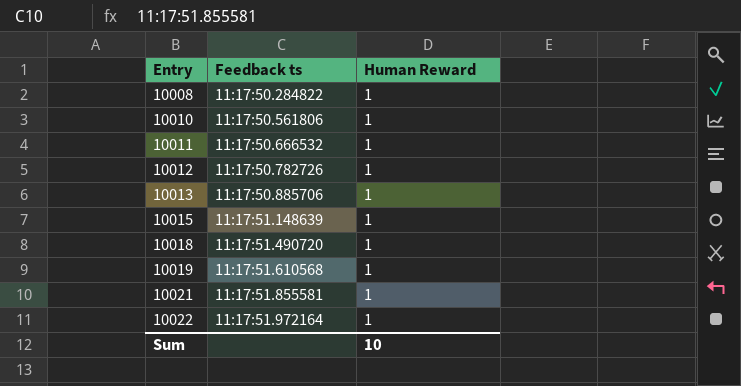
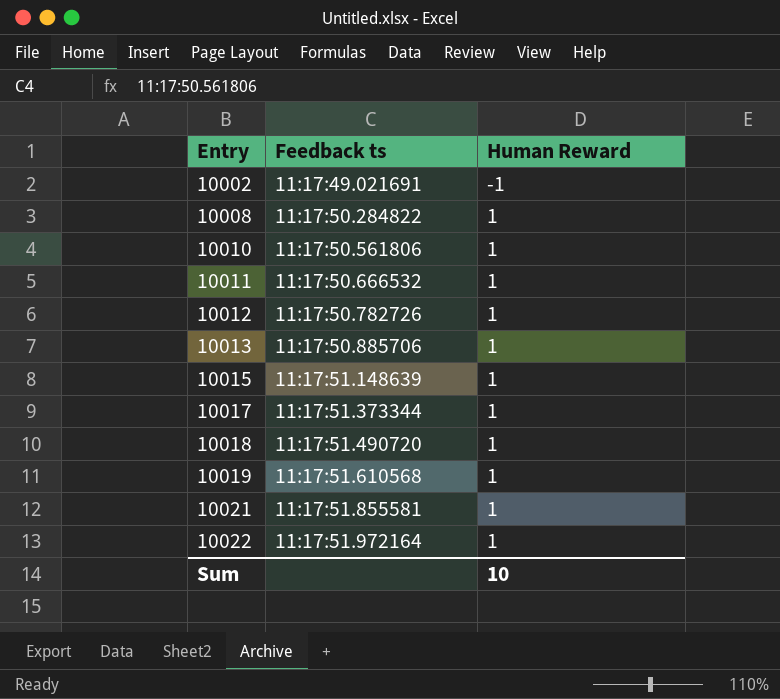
row 10002: none -> 11:17:49.021691 | -1
row 10017: none -> 11:17:51.373344 | 1

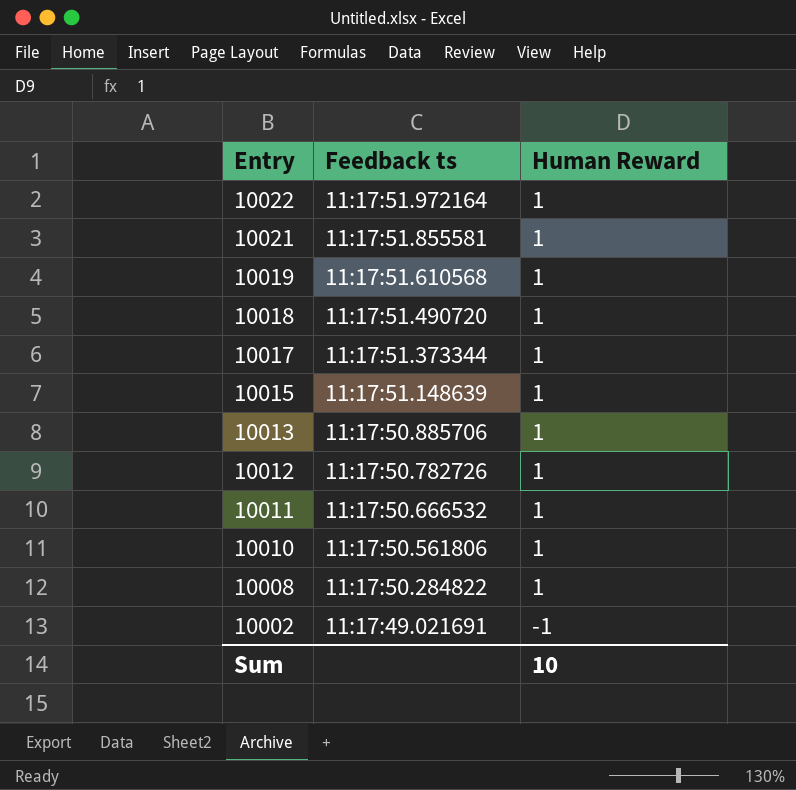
row order: Entry ascending -> Entry descending

